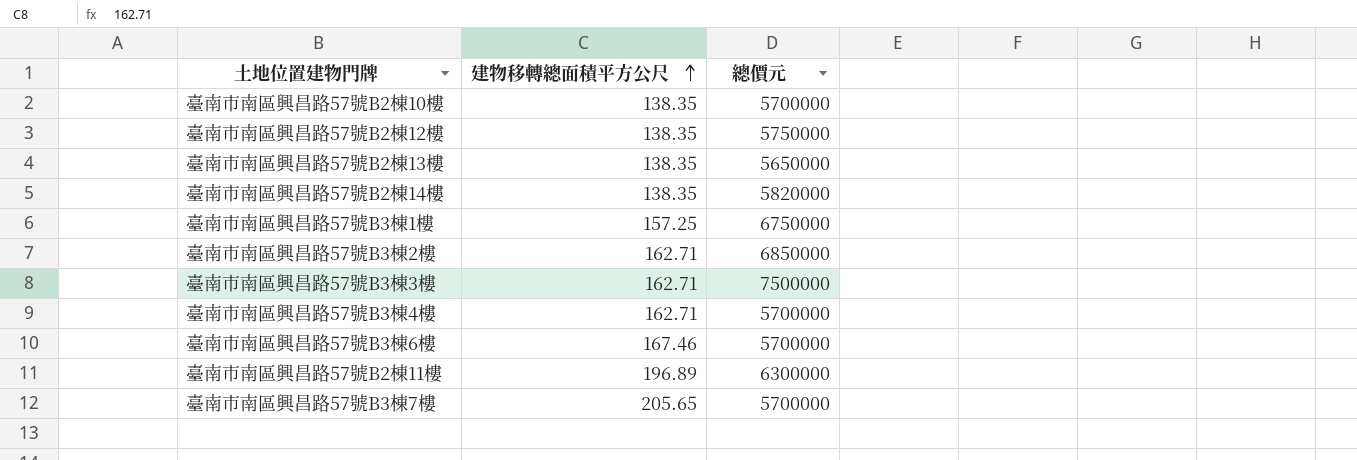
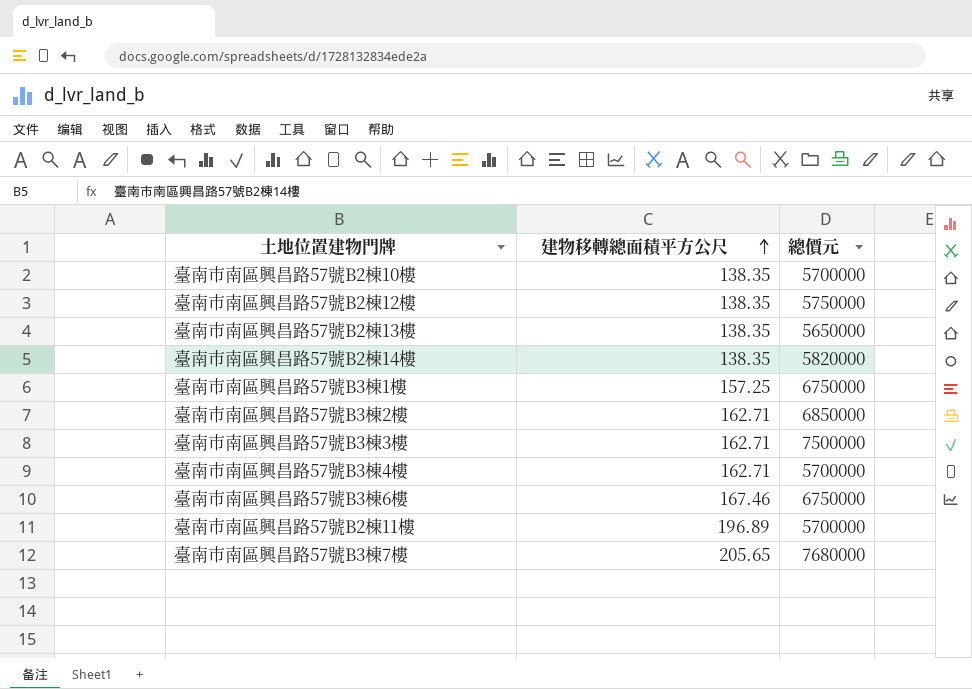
臺南市南區興昌路57號B3棟6樓 | 總價元: 5700000 -> 6750000
臺南市南區興昌路57號B2棟11樓 | 總價元: 6300000 -> 5700000
臺南市南區興昌路57號B3棟7樓 | 總價元: 5700000 -> 7680000

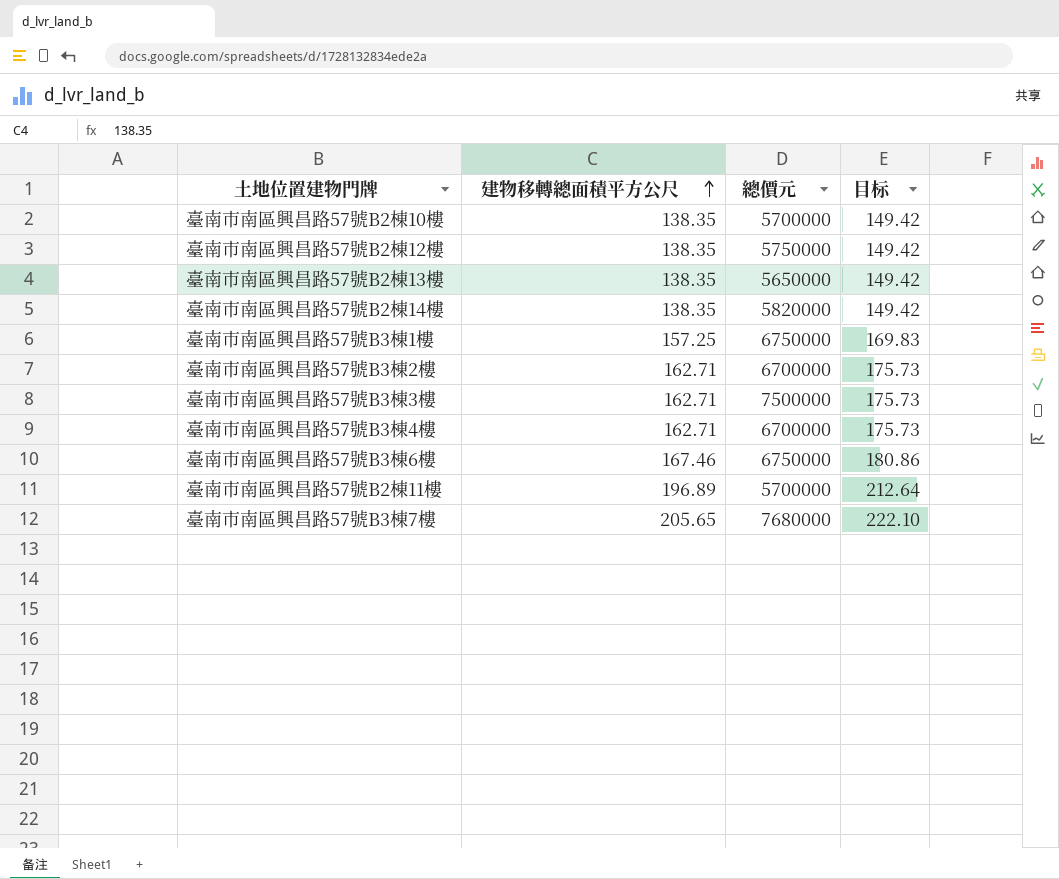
column 目标 | formula: none -> [建物移轉總面積平方公尺] * 1.08
臺南市南區興昌路57號B3棟2樓 | 總價元: 6850000 -> 6700000
臺南市南區興昌路57號B3棟4樓 | 總價元: 5700000 -> 6700000

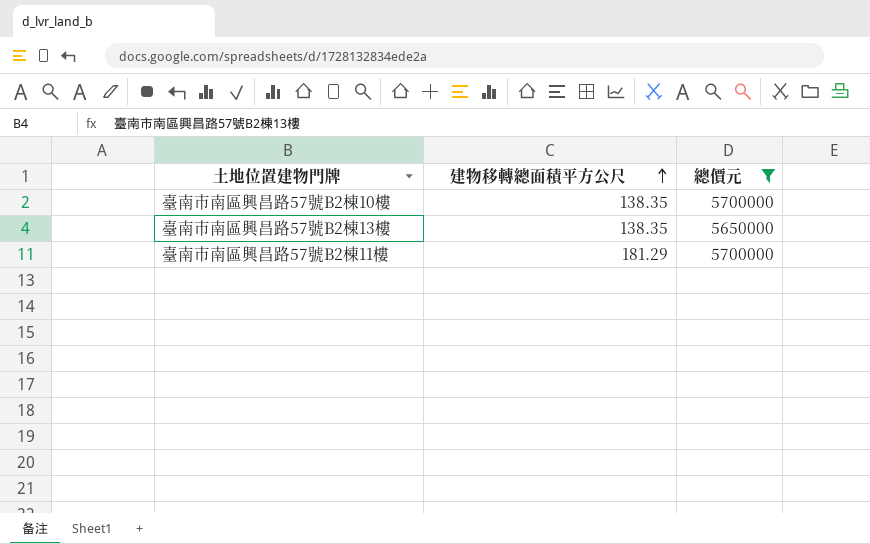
filter: none -> 總價元 <= 5700000
column 目标 | formula: [建物移轉總面積平方公尺] * 1.08 -> none
臺南市南區興昌路57號B2棟11樓 | 建物移轉總面積平方公尺: 196.89 -> 181.29

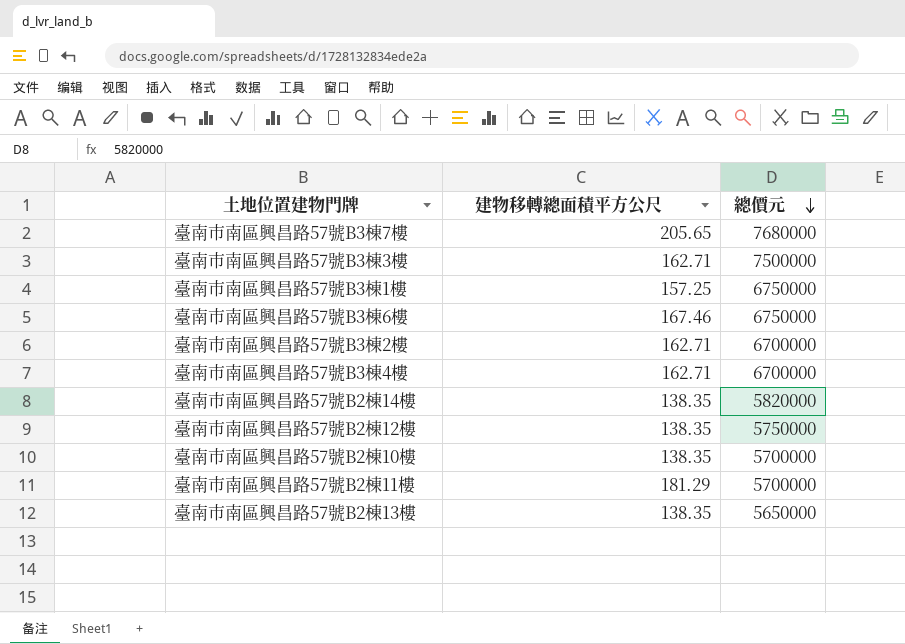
filter: 總價元 <= 5700000 -> none
row order: 建物移轉總面積平方公尺 ascending -> 總價元 descending

